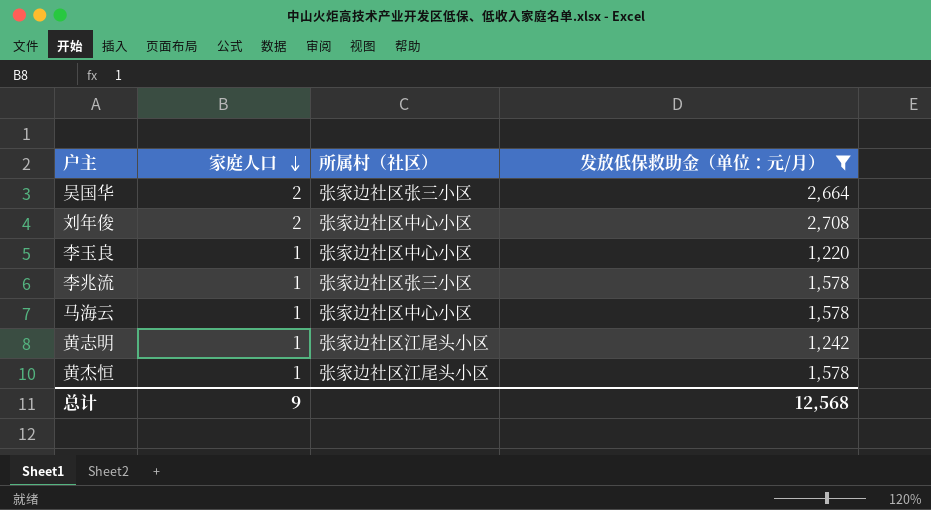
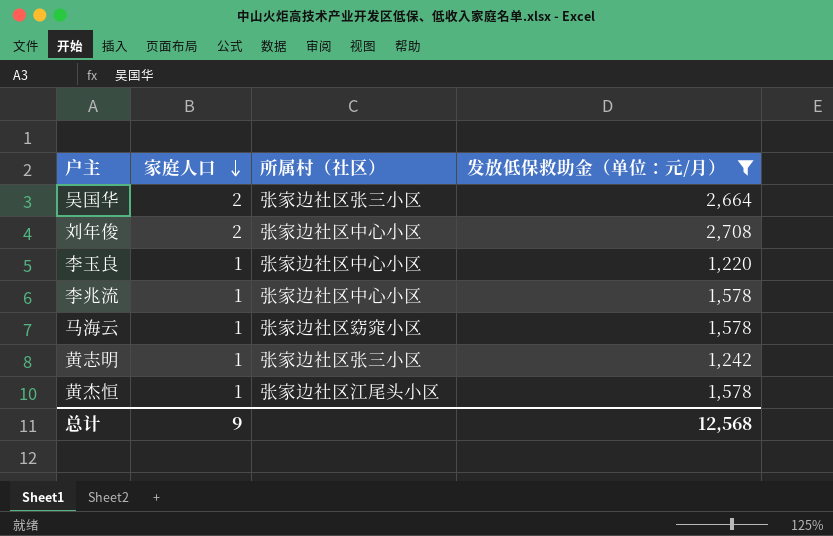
李兆流 | 所属村（社区）: 张家边社区张三小区 -> 张家边社区中心小区
马海云 | 所属村（社区）: 张家边社区中心小区 -> 张家边社区窈窕小区
黄志明 | 所属村（社区）: 张家边社区江尾头小区 -> 张家边社区张三小区

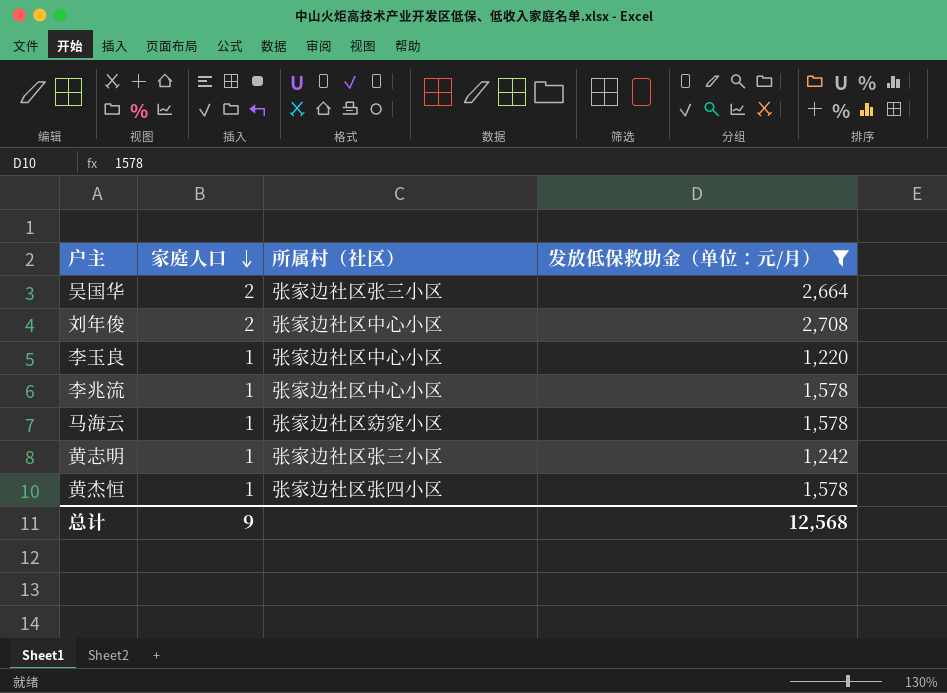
黄杰恒 | 所属村（社区）: 张家边社区江尾头小区 -> 张家边社区张四小区

